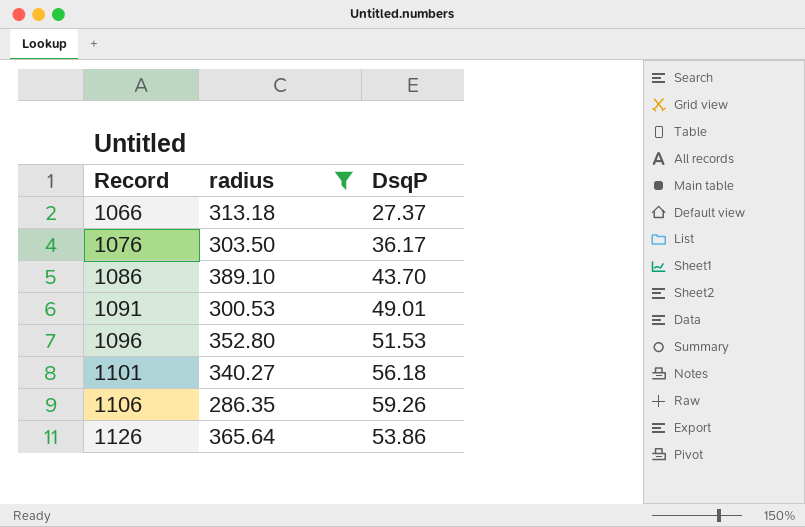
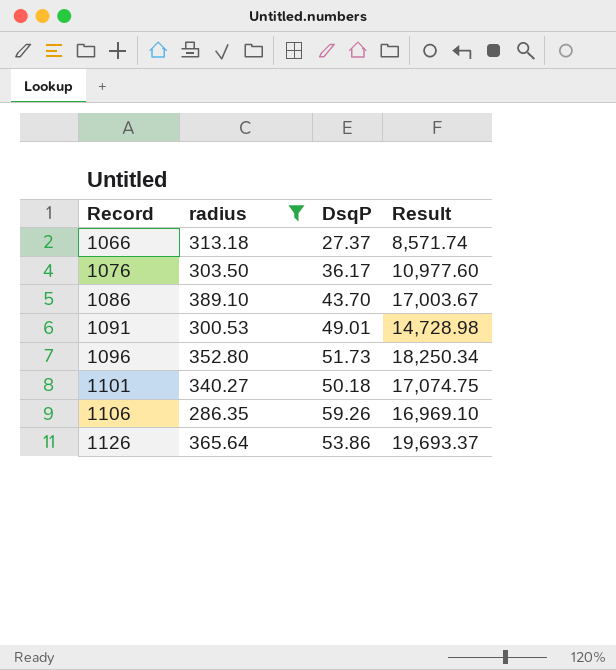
column Result | formula: none -> [radius] * [DsqP]
1096 | DsqP: 51.53 -> 51.73
1101 | DsqP: 56.18 -> 50.18

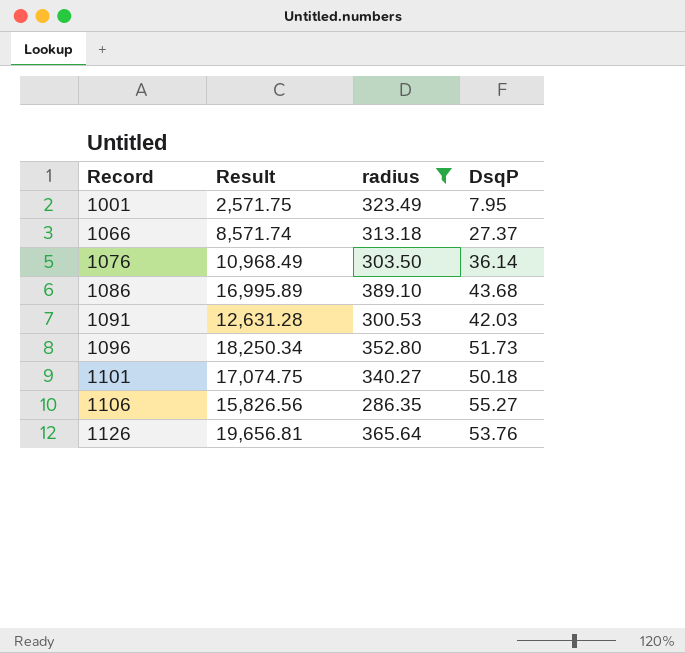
column Result | position: 4 -> 2
row 1001: none -> 2,571.75 | 323.49 | 7.95
1076 | Result: 10,977.60 -> 10,968.49
1076 | DsqP: 36.17 -> 36.14
1086 | Result: 17,003.67 -> 16,995.89
1086 | DsqP: 43.70 -> 43.68
1091 | Result: 14,728.98 -> 12,631.28
1091 | DsqP: 49.01 -> 42.03
1106 | Result: 16,969.10 -> 15,826.56
1106 | DsqP: 59.26 -> 55.27
1126 | Result: 19,693.37 -> 19,656.81
1126 | DsqP: 53.86 -> 53.76

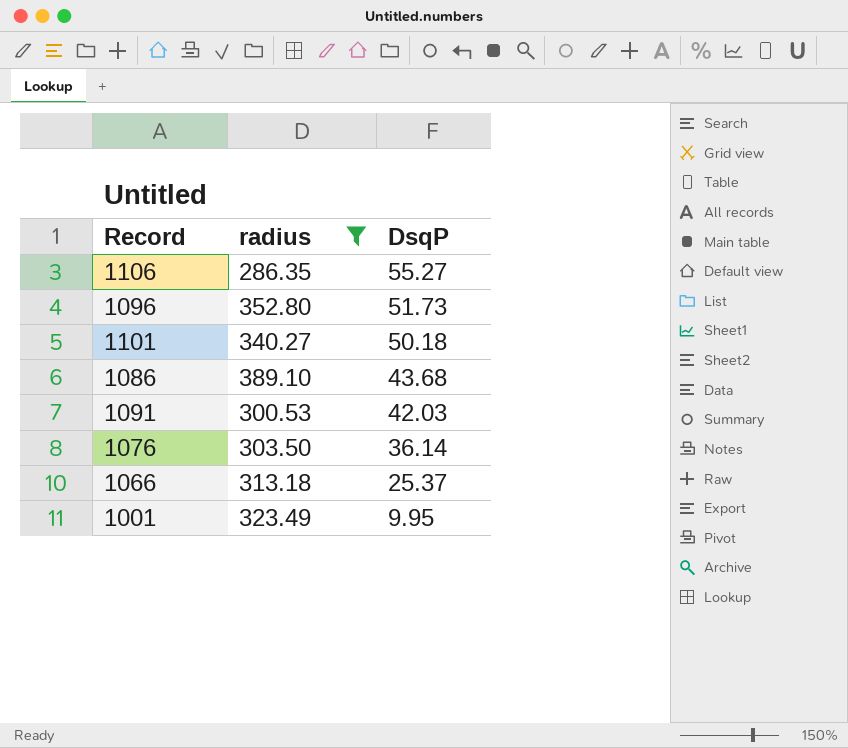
row order: Record ascending -> DsqP descending
column Result | formula: [radius] * [DsqP] -> none
row 1126: 19,656.81 | 365.64 | 53.76 -> none
1066 | DsqP: 27.37 -> 25.37
1001 | DsqP: 7.95 -> 9.95

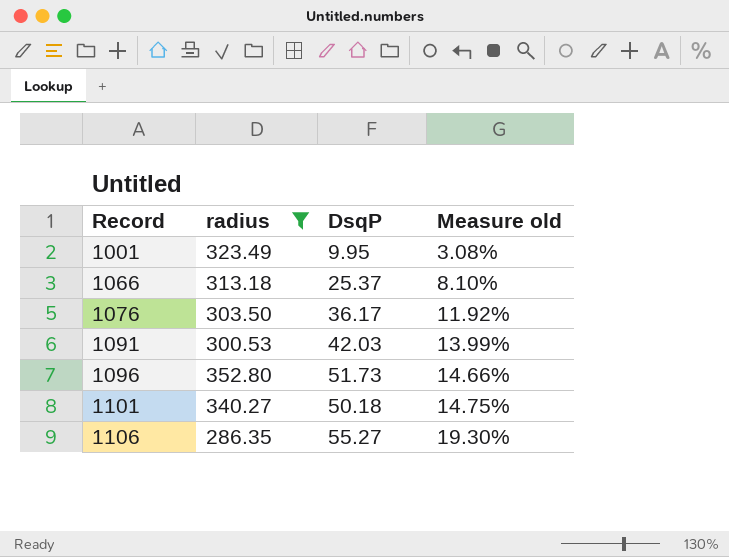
row order: DsqP descending -> Record ascending
column Measure old | formula: none -> [DsqP] / [radius]
row 1086: 389.10 | 43.68 -> none
1076 | DsqP: 36.14 -> 36.17

